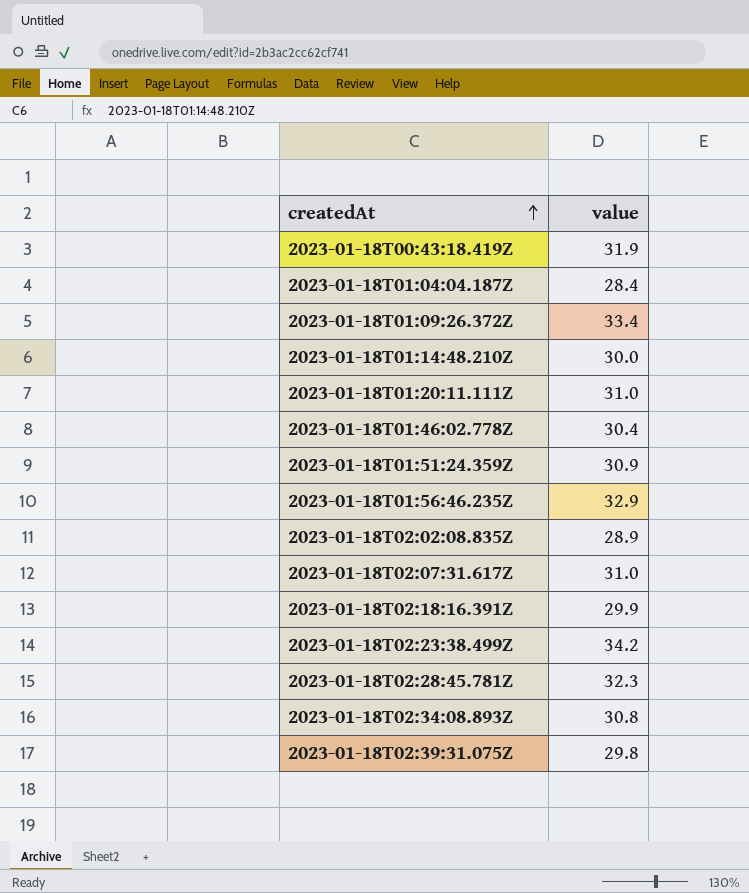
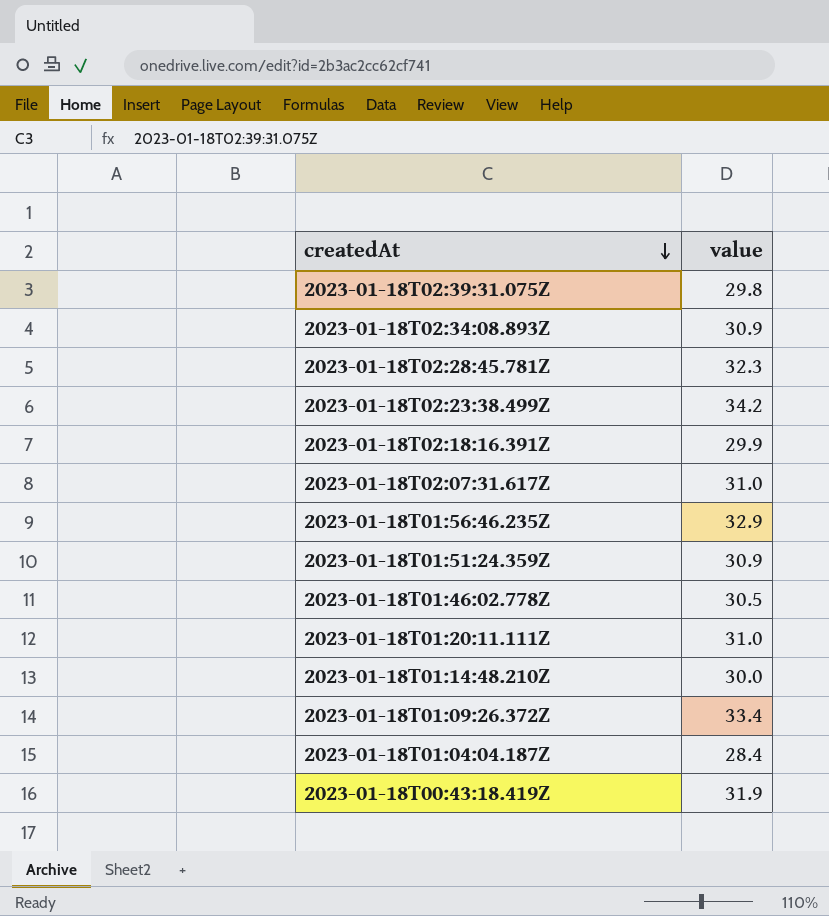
row order: createdAt ascending -> createdAt descending
row 2023-01-18T02:02:08.835Z: 28.9 -> none
2023-01-18T02:34:08.893Z | value: 30.8 -> 30.9
2023-01-18T01:46:02.778Z | value: 30.4 -> 30.5

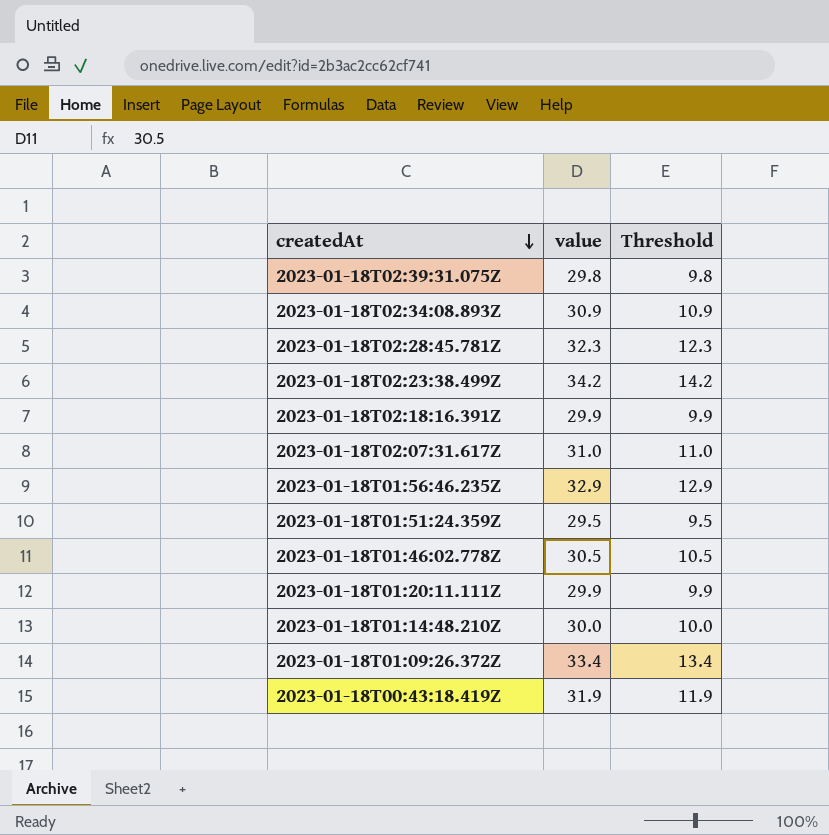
column Threshold | formula: none -> [value] - 20
row 2023-01-18T01:04:04.187Z: 28.4 -> none
2023-01-18T01:51:24.359Z | value: 30.9 -> 29.5
2023-01-18T01:20:11.111Z | value: 31.0 -> 29.9

